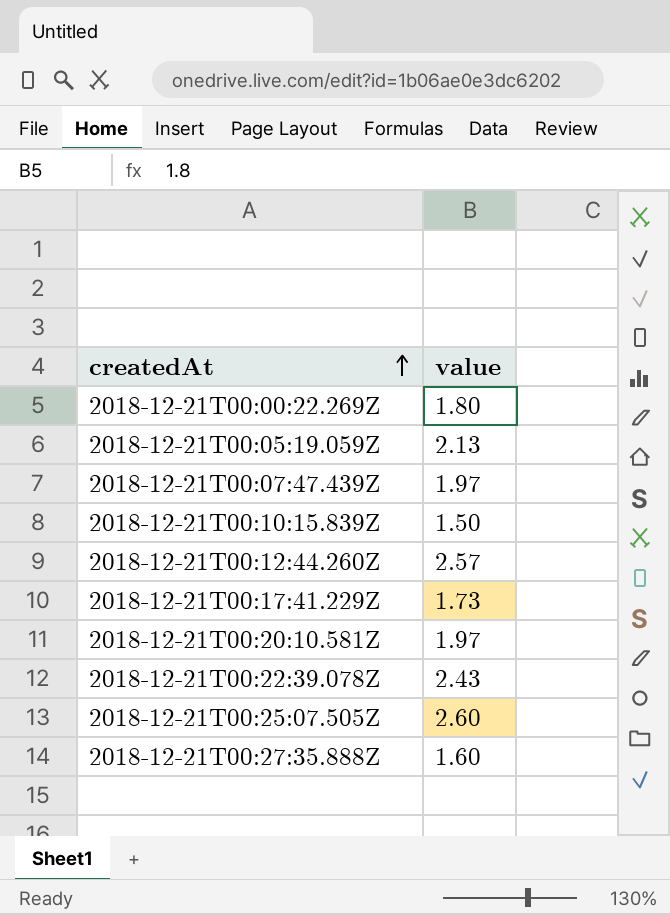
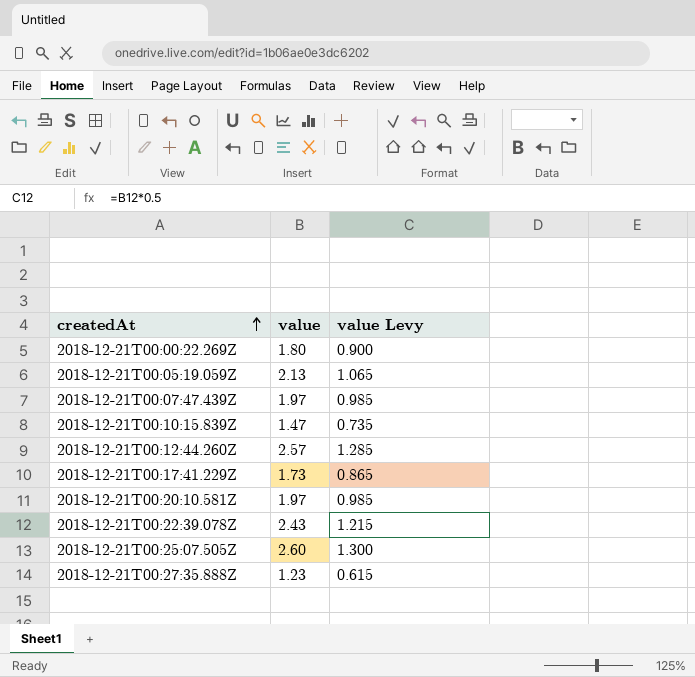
column value Levy | formula: none -> [value] * 0.5
2018-12-21T00:10:15.839Z | value: 1.50 -> 1.47
2018-12-21T00:27:35.888Z | value: 1.60 -> 1.23

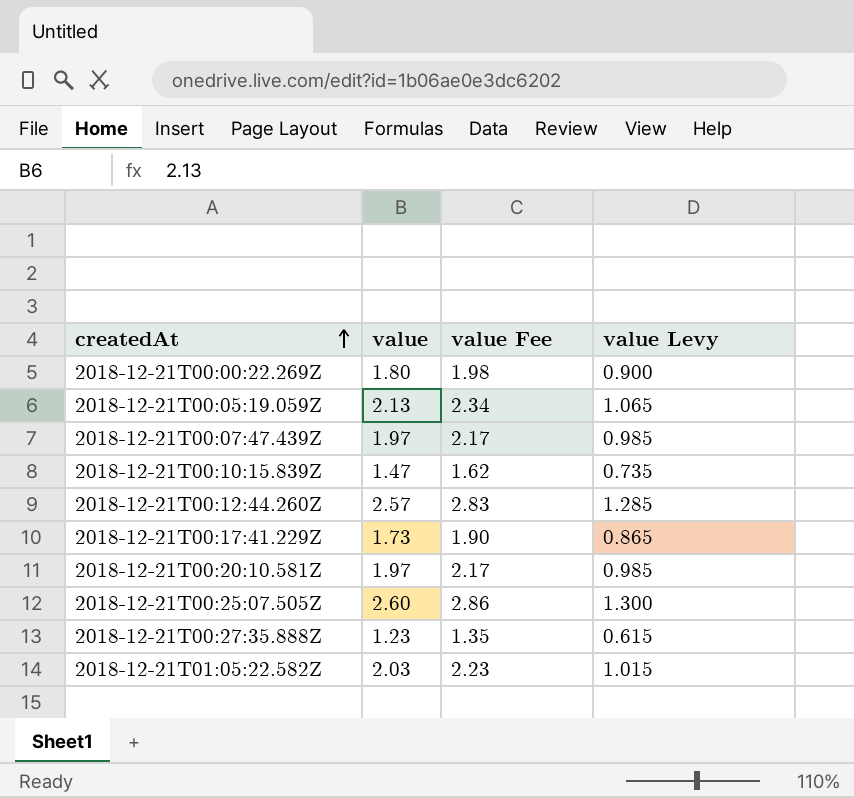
column value Fee | formula: none -> [value] * 1.1
row 2018-12-21T00:22:39.078Z: 2.43 | 1.215 -> none
row 2018-12-21T01:05:22.582Z: none -> 2.03 | 2.23 | 1.015

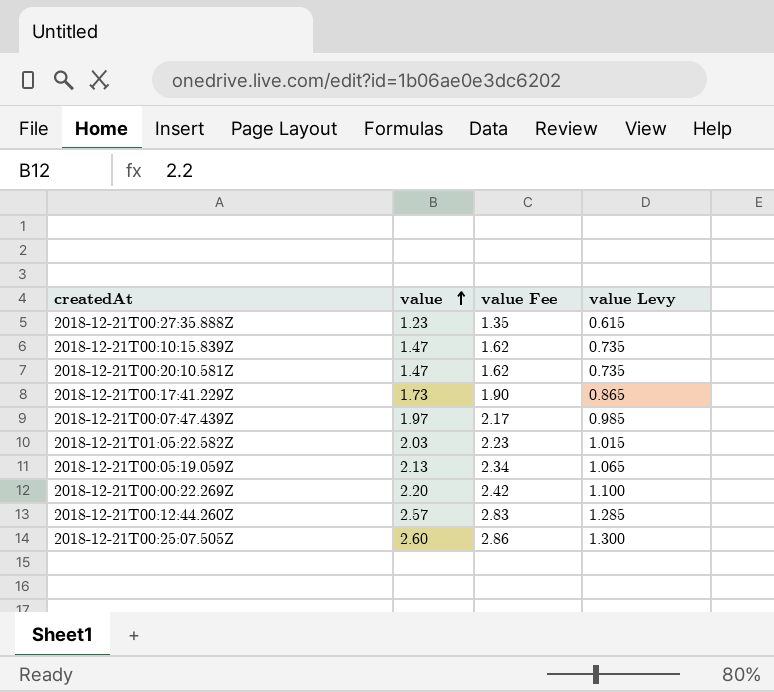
row order: createdAt ascending -> value ascending
2018-12-21T00:20:10.581Z | value: 1.97 -> 1.47
2018-12-21T00:20:10.581Z | value Fee: 2.17 -> 1.62
2018-12-21T00:20:10.581Z | value Levy: 0.985 -> 0.735
2018-12-21T00:00:22.269Z | value: 1.80 -> 2.20
2018-12-21T00:00:22.269Z | value Fee: 1.98 -> 2.42
2018-12-21T00:00:22.269Z | value Levy: 0.900 -> 1.100

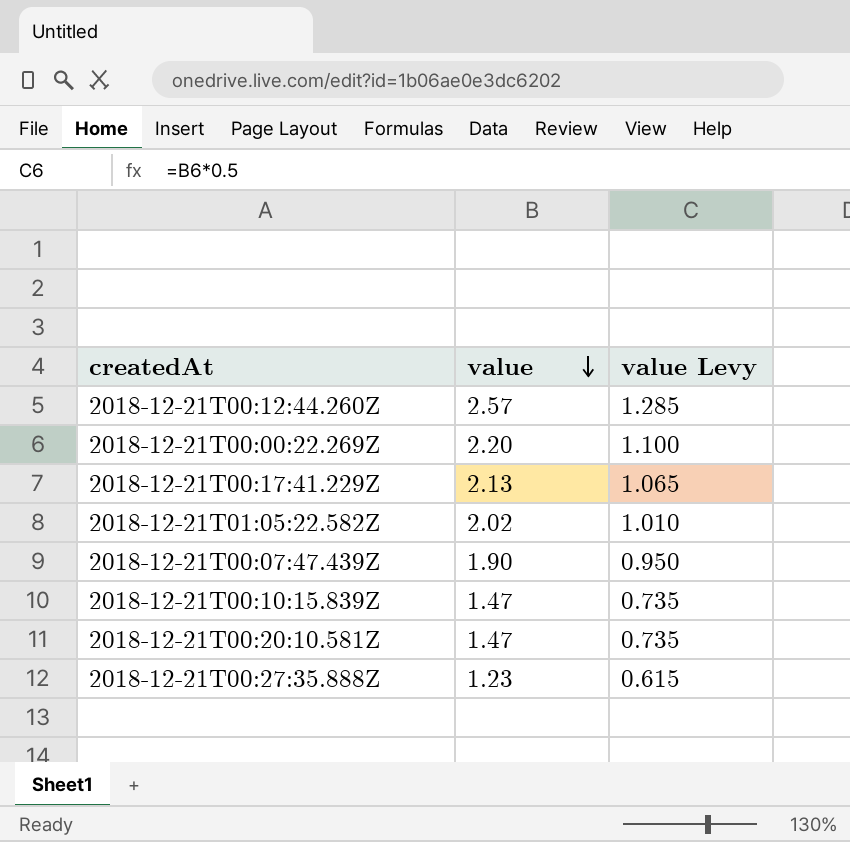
row order: value ascending -> value descending
column value Fee | formula: [value] * 1.1 -> none
row 2018-12-21T00:05:19.059Z: 2.13 | 2.34 | 1.065 -> none
row 2018-12-21T00:25:07.505Z: 2.60 | 2.86 | 1.300 -> none
2018-12-21T00:17:41.229Z | value: 1.73 -> 2.13
2018-12-21T00:17:41.229Z | value Levy: 0.865 -> 1.065
2018-12-21T01:05:22.582Z | value: 2.03 -> 2.02
2018-12-21T01:05:22.582Z | value Levy: 1.015 -> 1.010
2018-12-21T00:07:47.439Z | value: 1.97 -> 1.90
2018-12-21T00:07:47.439Z | value Levy: 0.985 -> 0.950

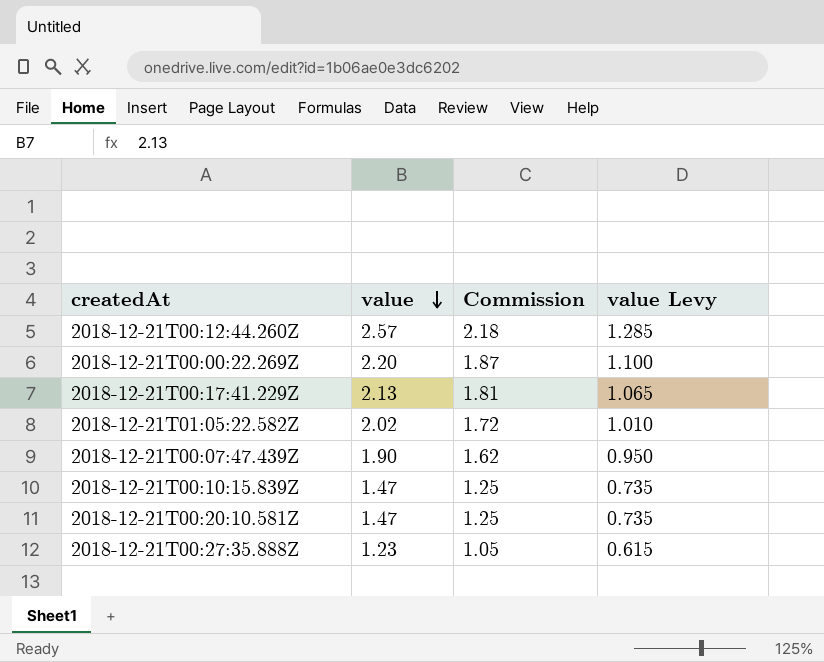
column Commission | formula: none -> [value] * 0.85

